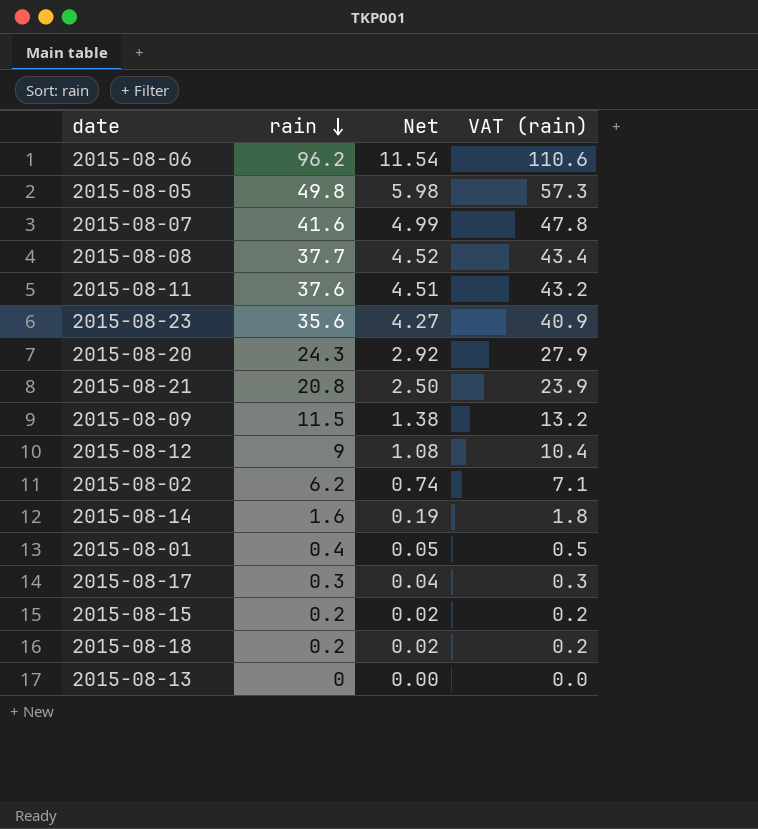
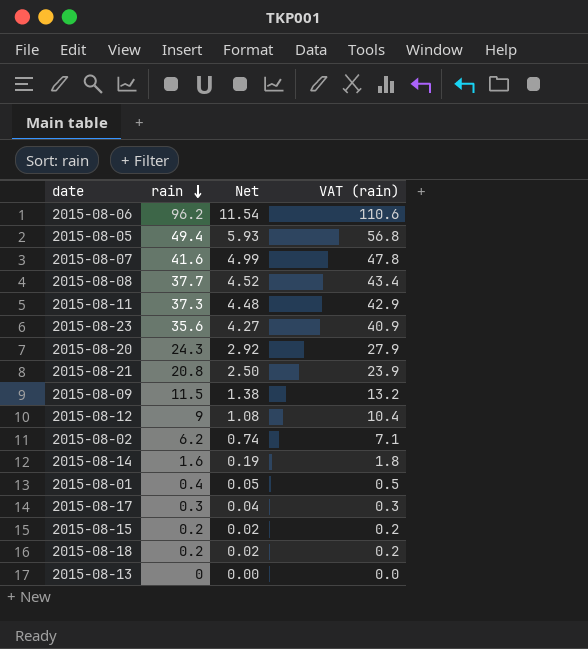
2015-08-05 | rain: 49.8 -> 49.4
2015-08-05 | Net: 5.98 -> 5.93
2015-08-05 | VAT (rain): 57.3 -> 56.8
2015-08-11 | rain: 37.6 -> 37.3
2015-08-11 | Net: 4.51 -> 4.48
2015-08-11 | VAT (rain): 43.2 -> 42.9

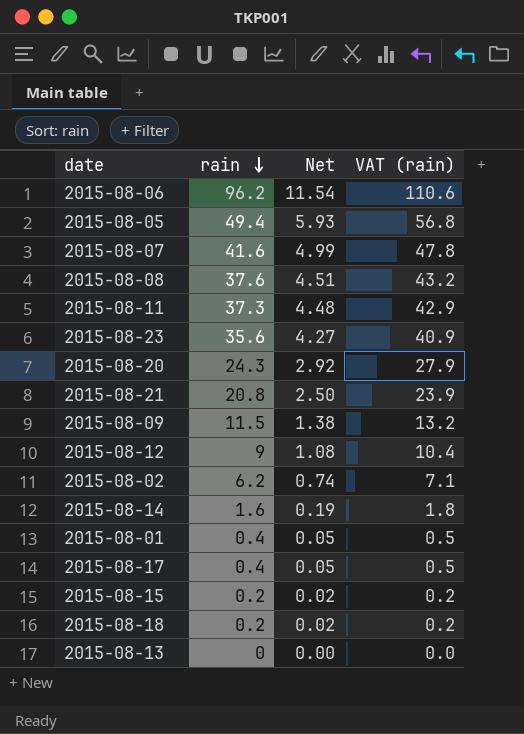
2015-08-08 | rain: 37.7 -> 37.6
2015-08-08 | Net: 4.52 -> 4.51
2015-08-08 | VAT (rain): 43.4 -> 43.2
2015-08-17 | rain: 0.3 -> 0.4
2015-08-17 | Net: 0.04 -> 0.05
2015-08-17 | VAT (rain): 0.3 -> 0.5

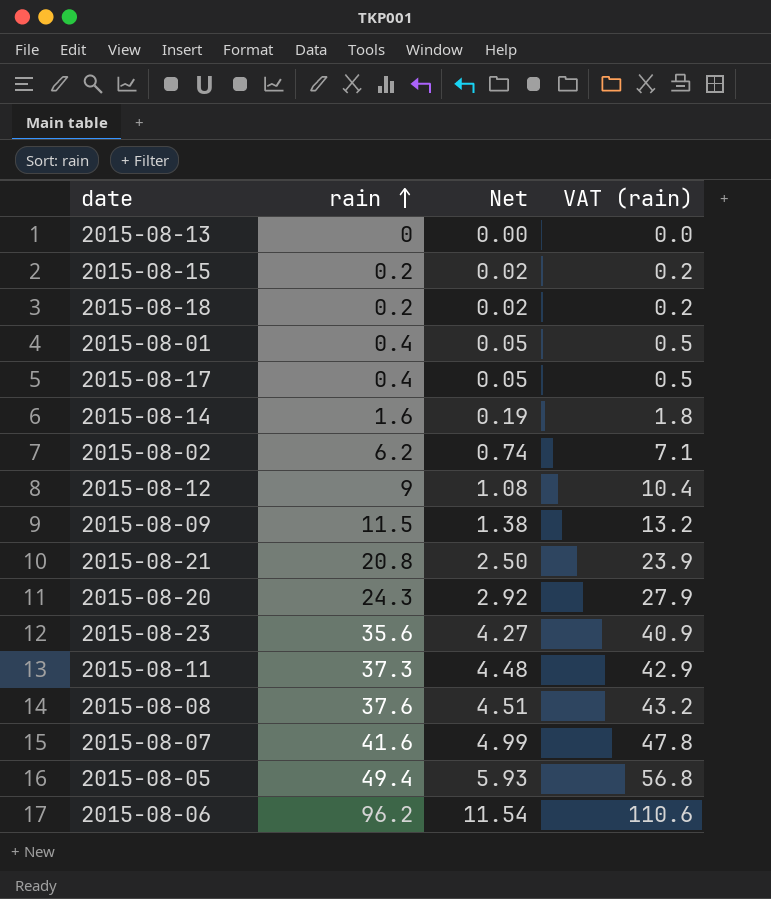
row order: rain descending -> rain ascending

